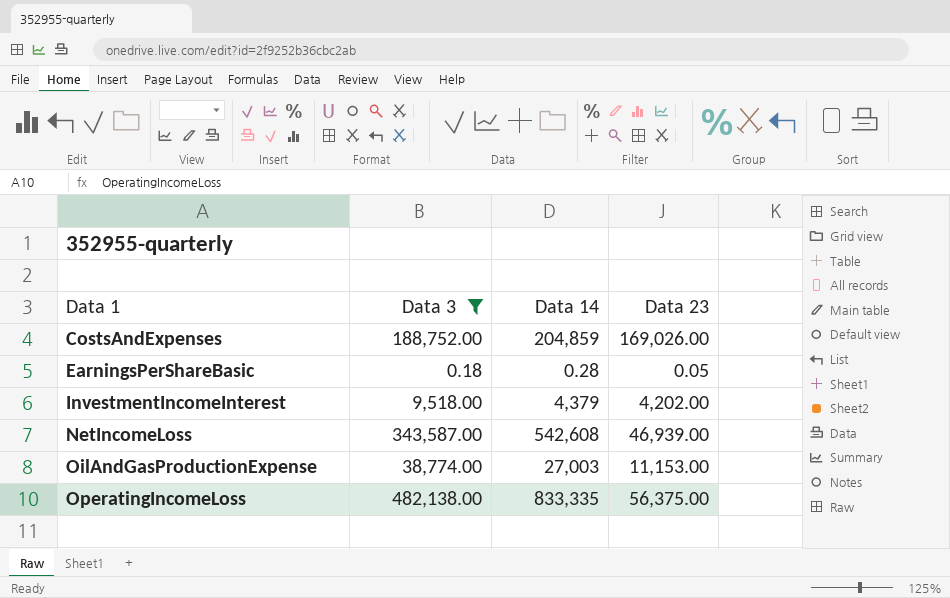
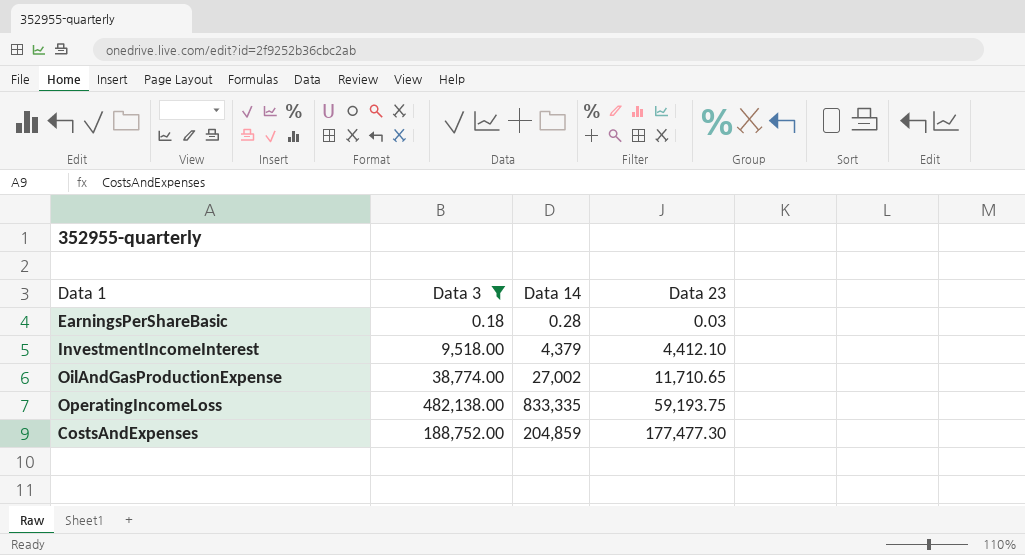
row order: Data 1 ascending -> Data 23 ascending
row NetIncomeLoss: 343,587.00 | 542,608 | 46,939.00 -> none
EarningsPerShareBasic | Data 23: 0.05 -> 0.03
InvestmentIncomeInterest | Data 23: 4,202.00 -> 4,412.10
OilAndGasProductionExpense | Data 14: 27,003 -> 27,002
OilAndGasProductionExpense | Data 23: 11,153.00 -> 11,710.65
OperatingIncomeLoss | Data 23: 56,375.00 -> 59,193.75
CostsAndExpenses | Data 23: 169,026.00 -> 177,477.30

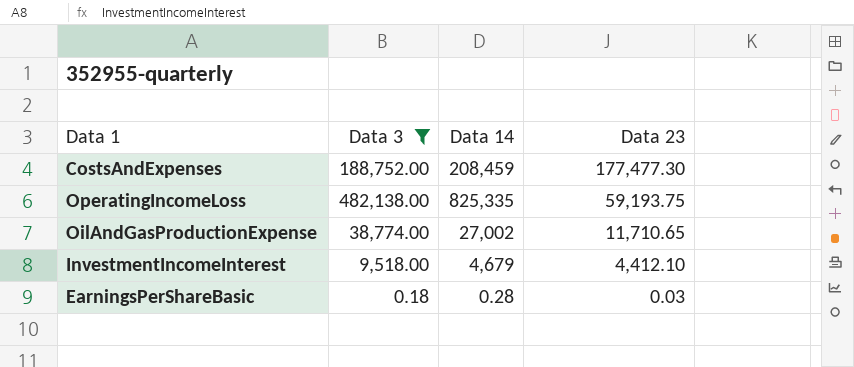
row order: Data 23 ascending -> Data 23 descending
CostsAndExpenses | Data 14: 204,859 -> 208,459
OperatingIncomeLoss | Data 14: 833,335 -> 825,335
InvestmentIncomeInterest | Data 14: 4,379 -> 4,679

